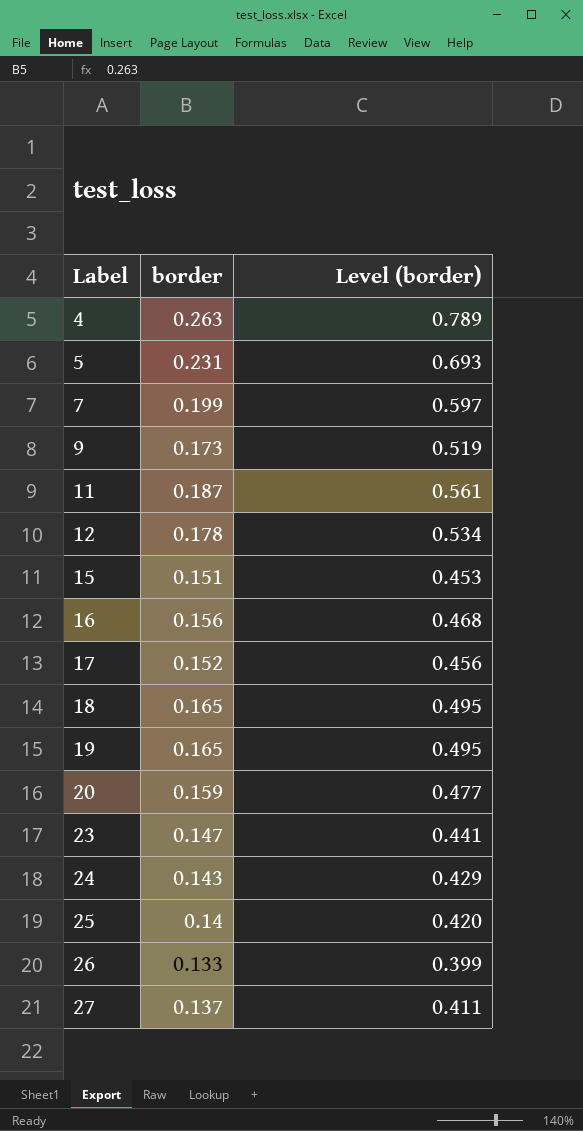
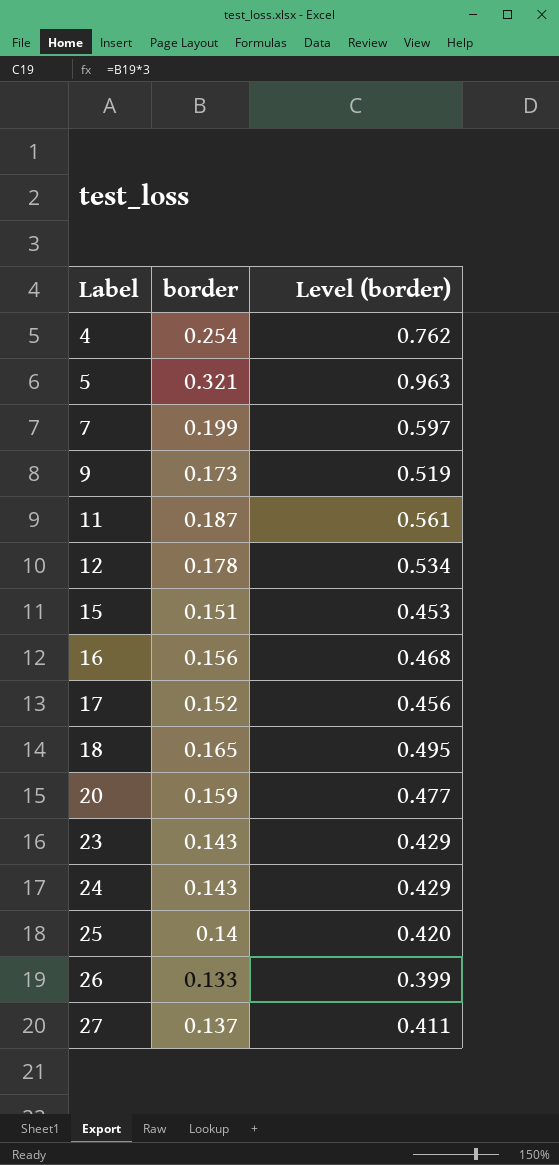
row 19: 0.165 | 0.495 -> none
4 | border: 0.263 -> 0.254
4 | Level (border): 0.789 -> 0.762
5 | border: 0.231 -> 0.321
5 | Level (border): 0.693 -> 0.963
23 | border: 0.147 -> 0.143
23 | Level (border): 0.441 -> 0.429

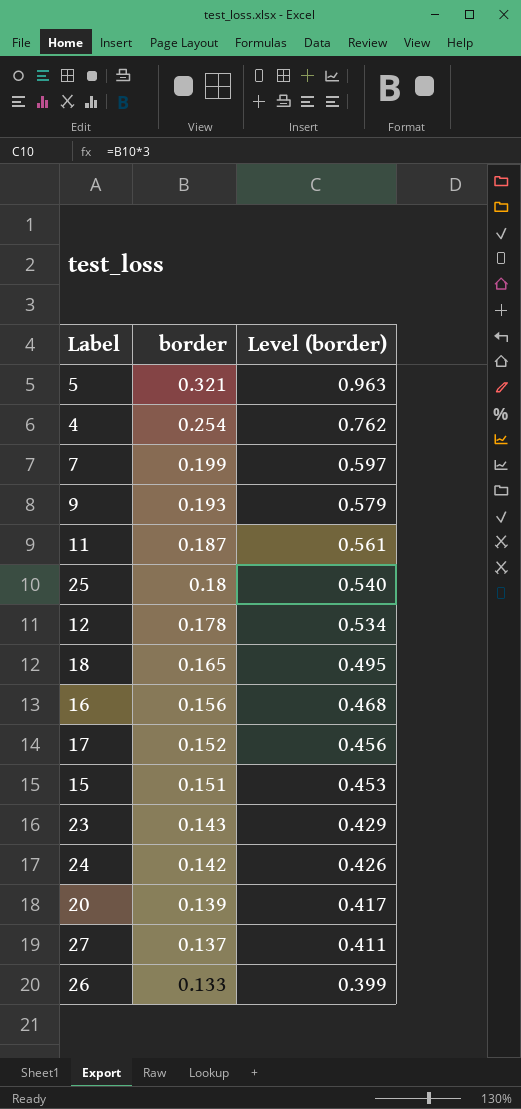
row order: Label ascending -> border descending
9 | border: 0.173 -> 0.193
9 | Level (border): 0.519 -> 0.579
25 | border: 0.14 -> 0.18
25 | Level (border): 0.420 -> 0.540
24 | border: 0.143 -> 0.142
24 | Level (border): 0.429 -> 0.426
20 | border: 0.159 -> 0.139
20 | Level (border): 0.477 -> 0.417

